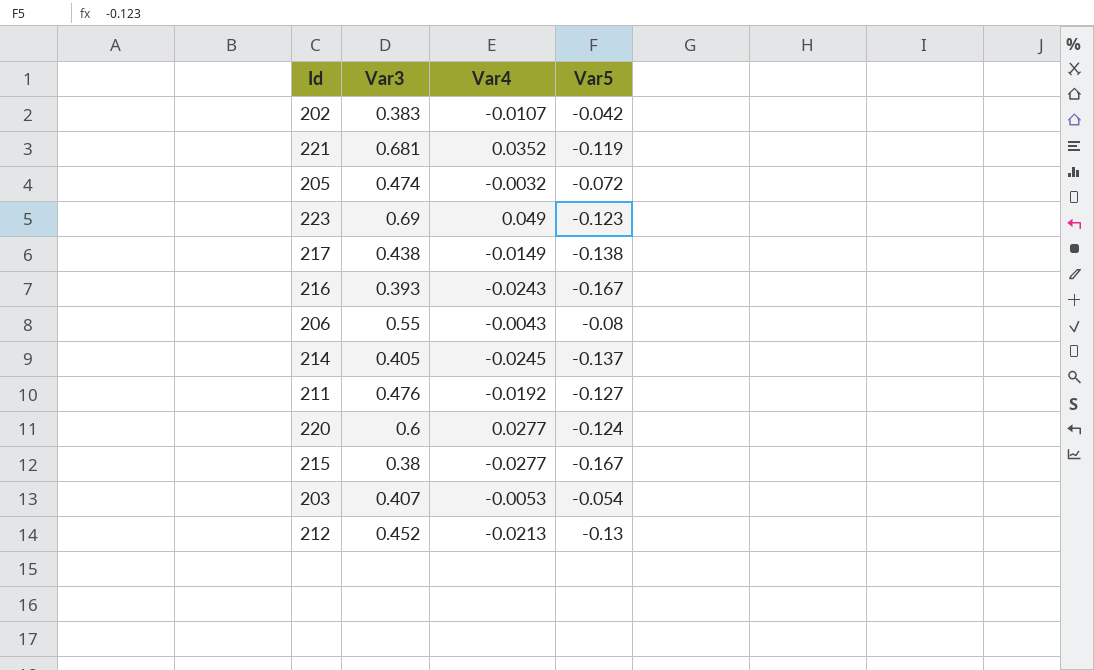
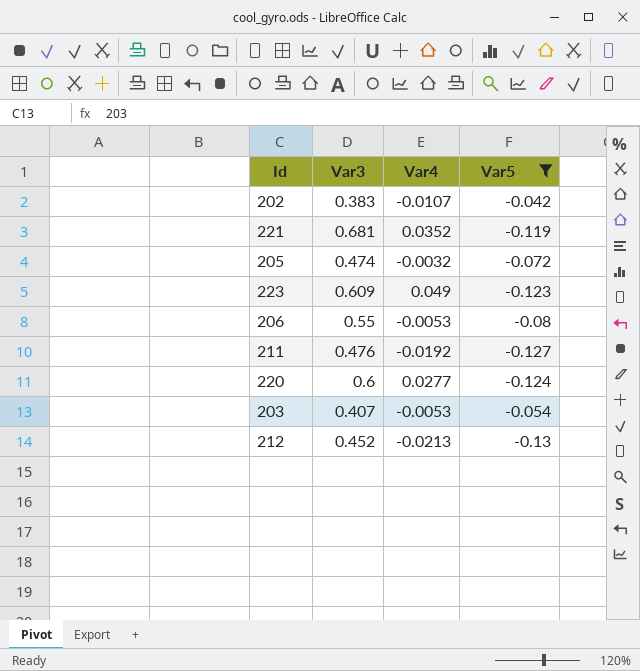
filter: none -> Var5 >= -0.13
223 | Var3: 0.69 -> 0.609
206 | Var4: -0.0043 -> -0.0053

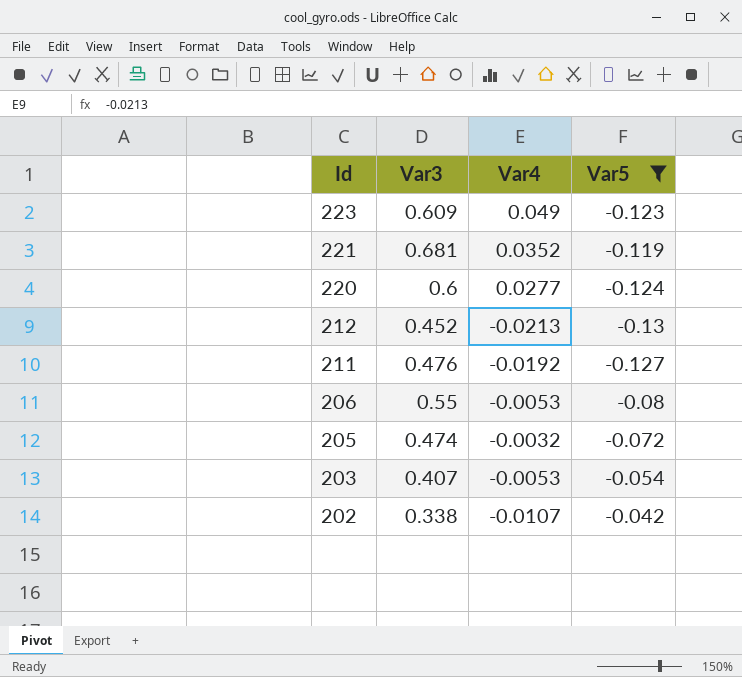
row order: none -> Id descending
202 | Var3: 0.383 -> 0.338

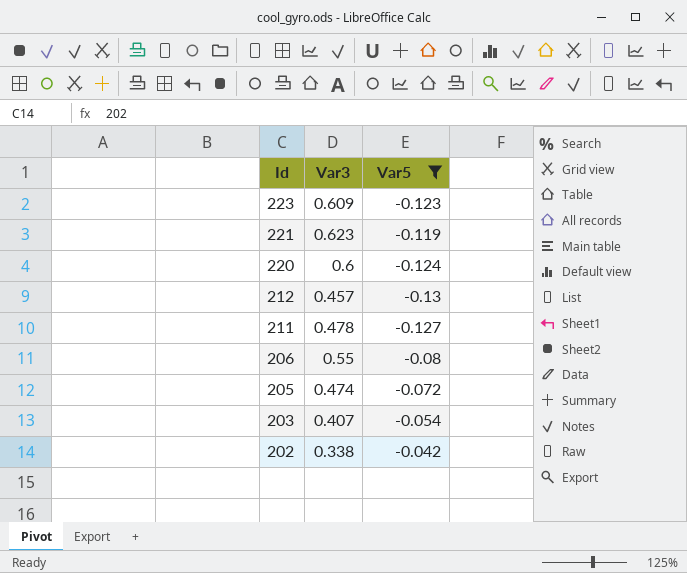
column Var4 | position: 3 -> none
221 | Var3: 0.681 -> 0.623
212 | Var3: 0.452 -> 0.457
211 | Var3: 0.476 -> 0.478

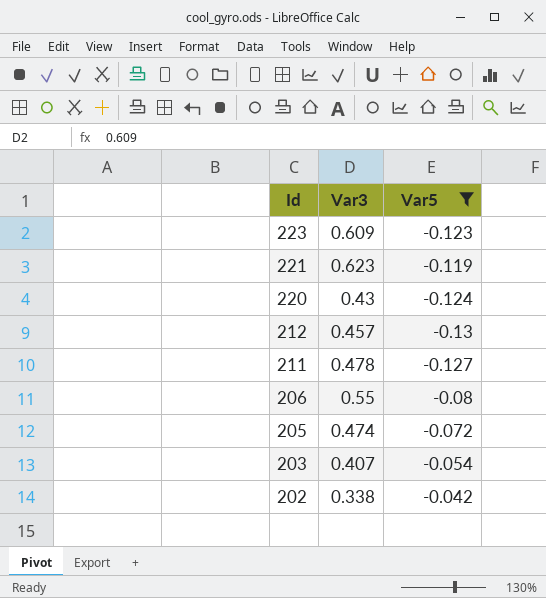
220 | Var3: 0.6 -> 0.43

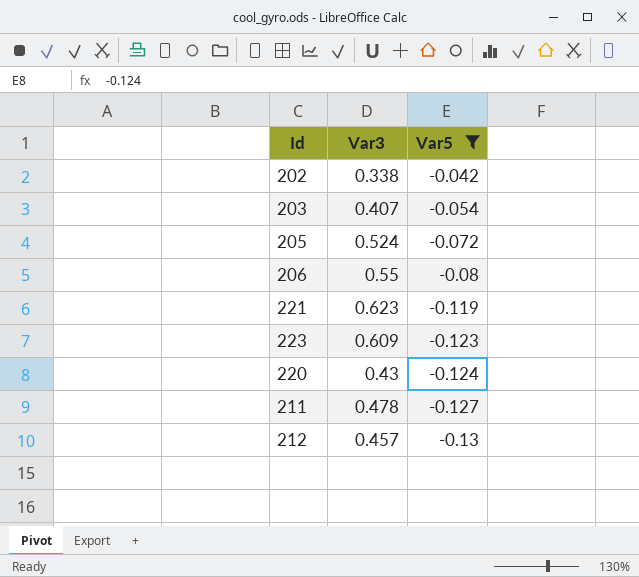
row order: Id descending -> Var5 descending
205 | Var3: 0.474 -> 0.524

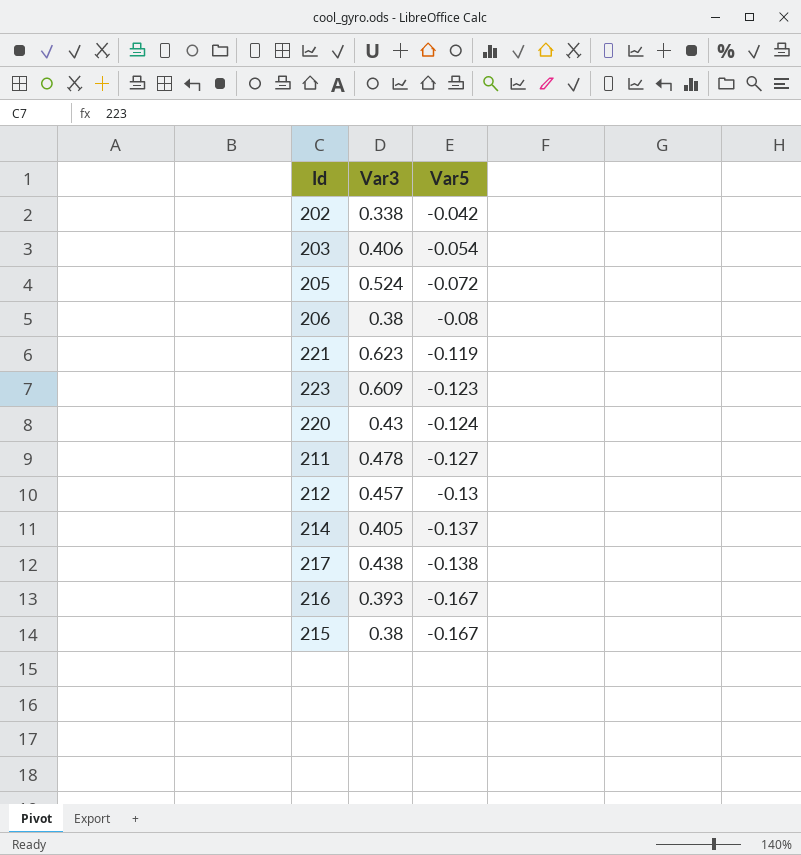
filter: Var5 >= -0.13 -> none
203 | Var3: 0.407 -> 0.406
206 | Var3: 0.55 -> 0.38

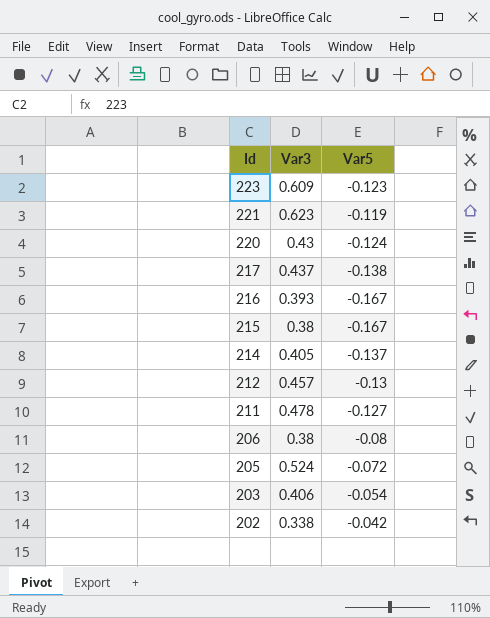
row order: Var5 descending -> Id descending
217 | Var3: 0.438 -> 0.437

